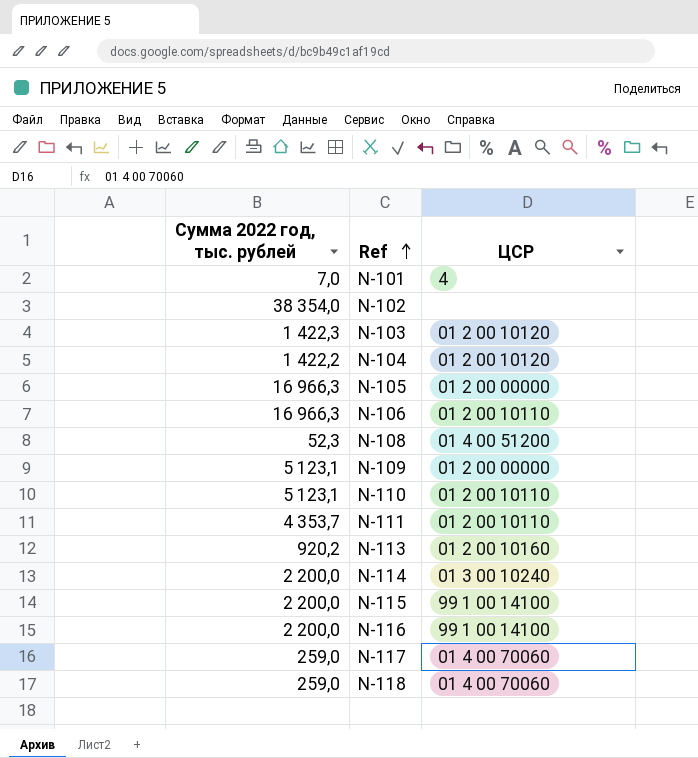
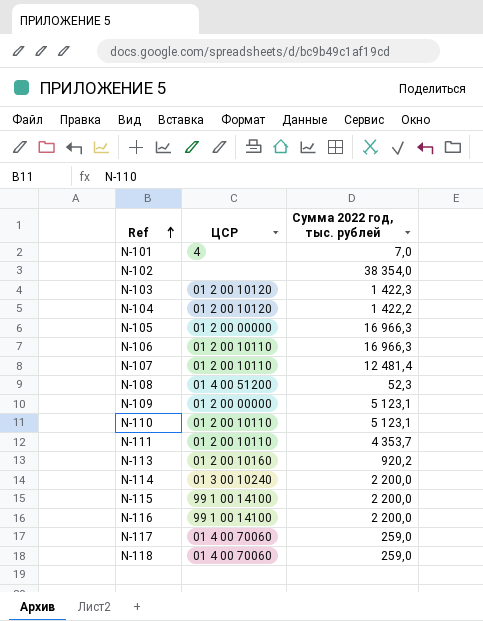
column Сумма 2022 год, тыс. рублей | position: 1 -> 3
row N-107: none -> 01 2 00 10110 | 12 481,4

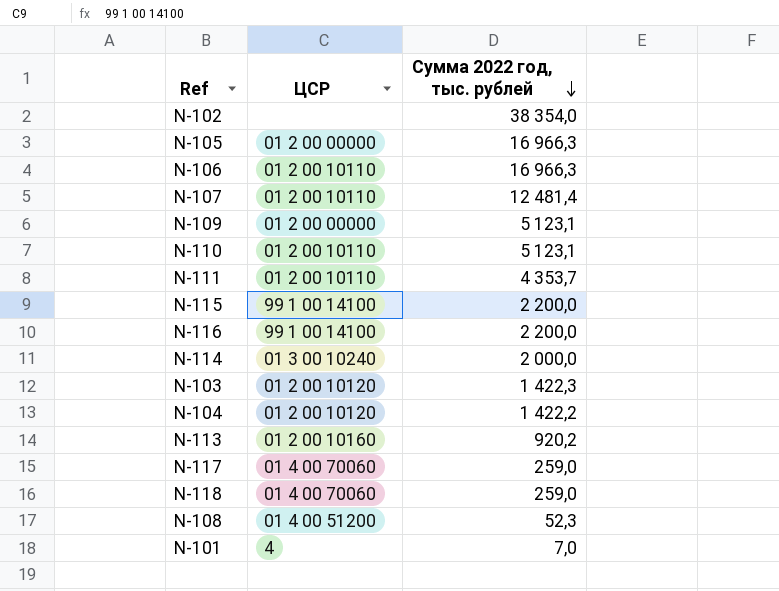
row order: Ref ascending -> Сумма 2022 год, тыс. рублей descending
N-114 | Сумма 2022 год, тыс. рублей: 2 200,0 -> 2 000,0

